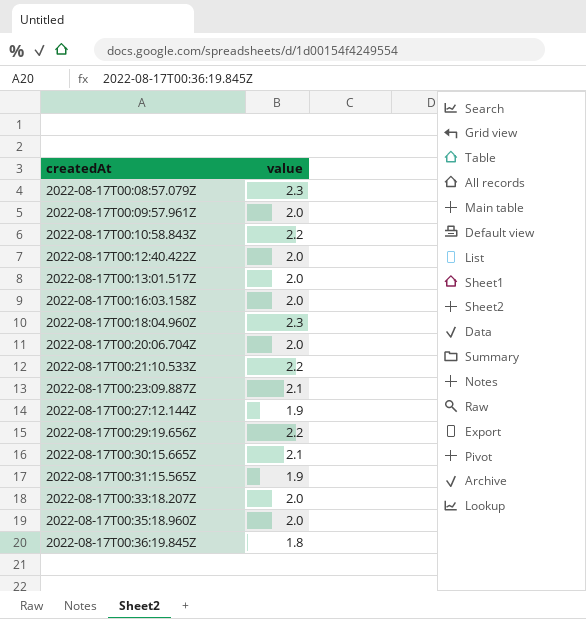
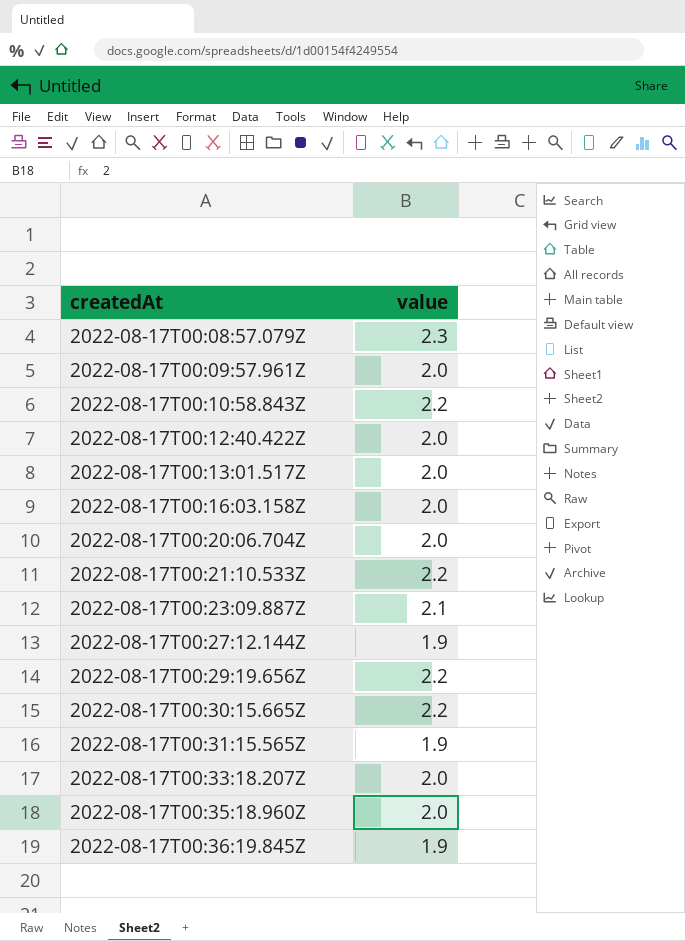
row 2022-08-17T00:18:04.960Z: 2.3 -> none
2022-08-17T00:30:15.665Z | value: 2.1 -> 2.2
2022-08-17T00:36:19.845Z | value: 1.8 -> 1.9

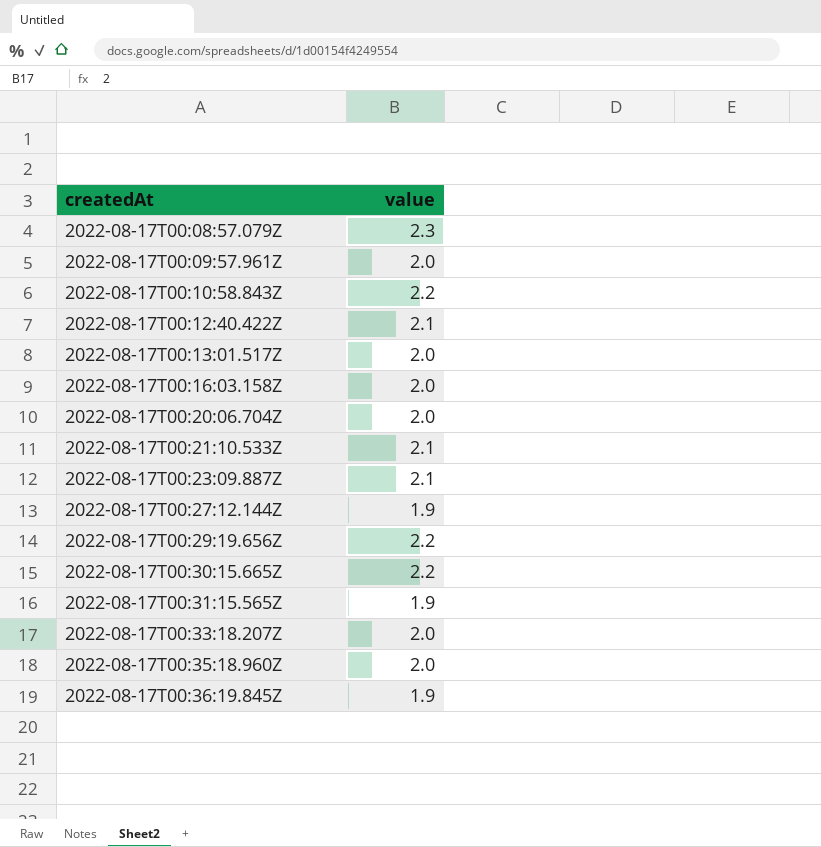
2022-08-17T00:12:40.422Z | value: 2.0 -> 2.1
2022-08-17T00:21:10.533Z | value: 2.2 -> 2.1

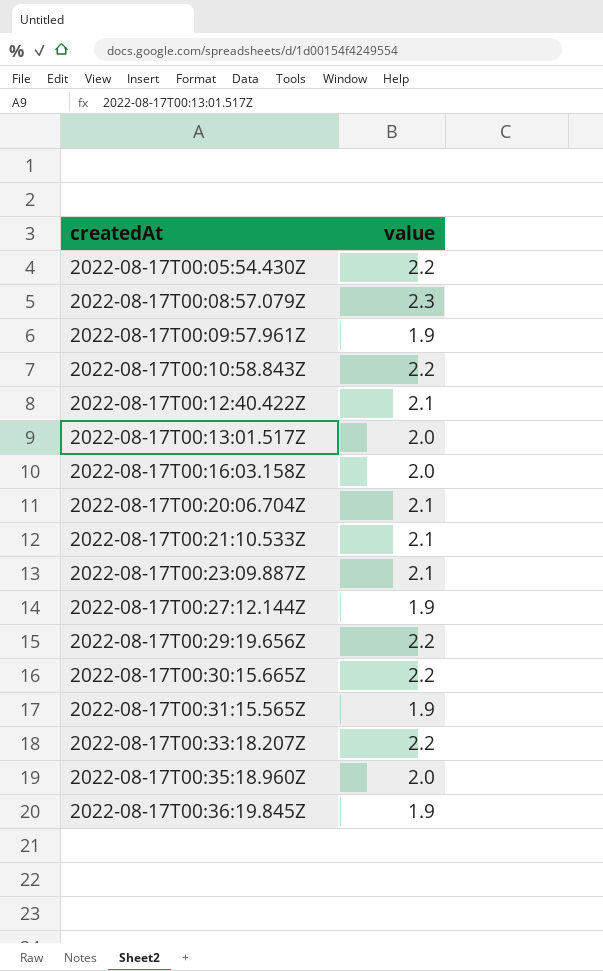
row 2022-08-17T00:05:54.430Z: none -> 2.2
2022-08-17T00:09:57.961Z | value: 2.0 -> 1.9
2022-08-17T00:20:06.704Z | value: 2.0 -> 2.1
2022-08-17T00:33:18.207Z | value: 2.0 -> 2.2

